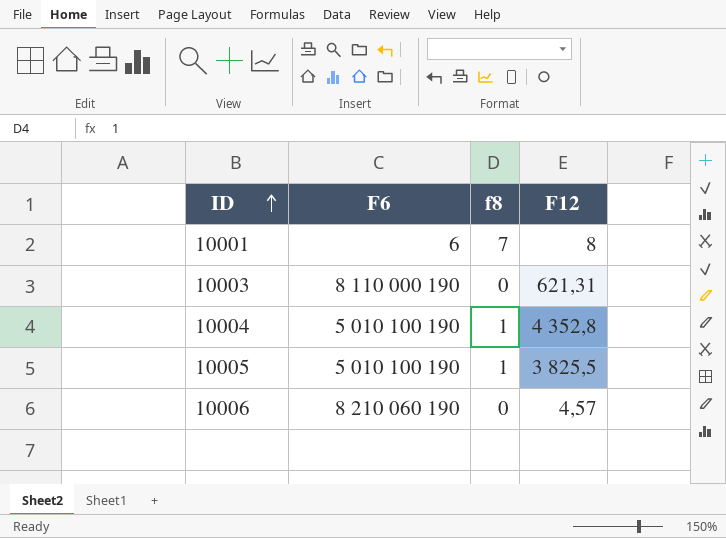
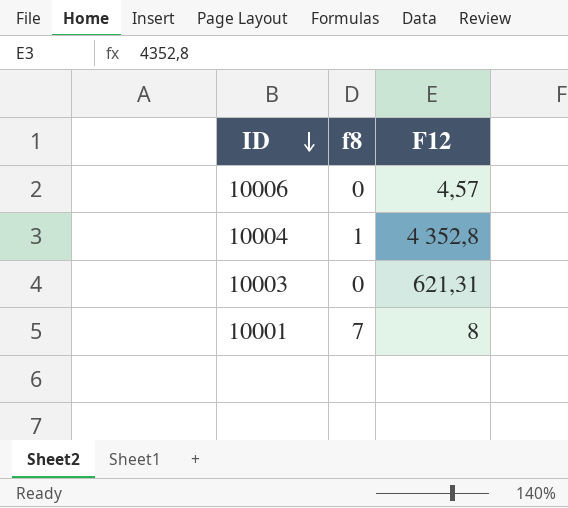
row order: ID ascending -> ID descending
column F6 | position: 2 -> none
row 10005: 5 010 100 190 | 1 | 3 825,5 -> none

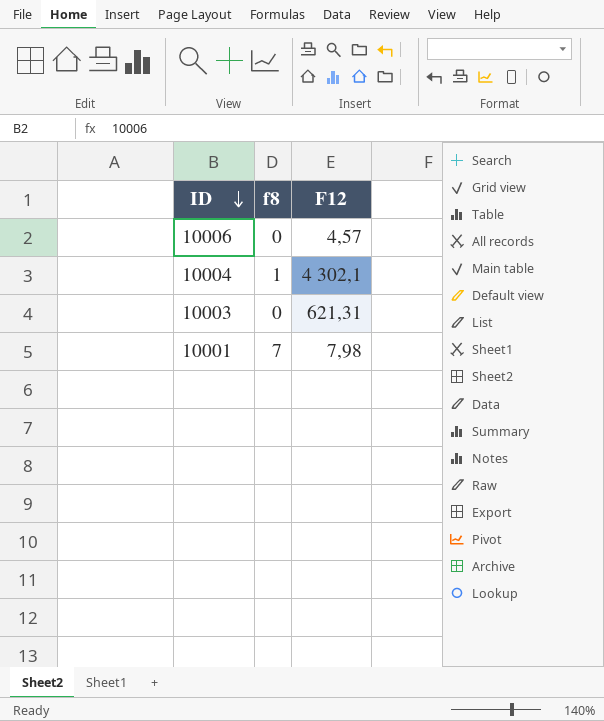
10004 | F12: 4 352,8 -> 4 302,1
10001 | F12: 8 -> 7,98

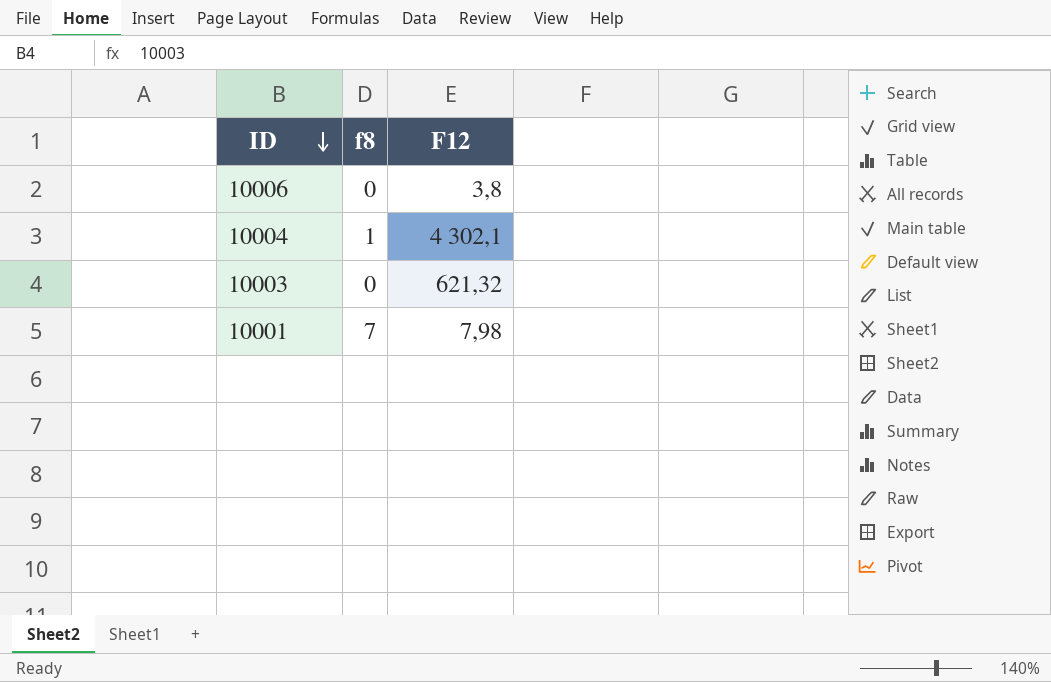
10006 | F12: 4,57 -> 3,8
10003 | F12: 621,31 -> 621,32

